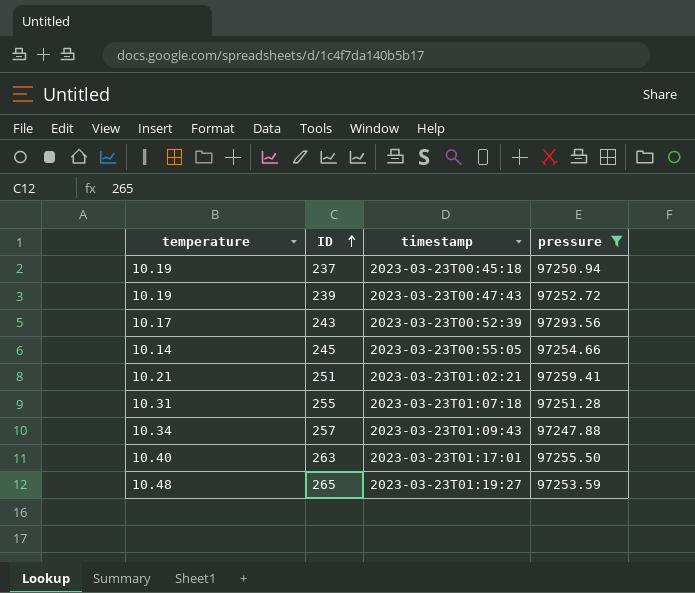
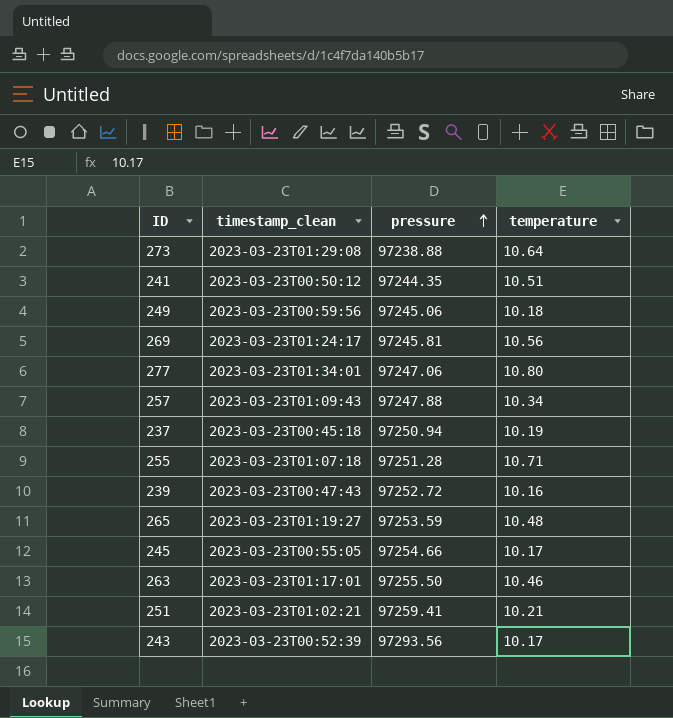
filter: pressure >= 97247.88 -> none
row order: ID ascending -> pressure ascending
column name: timestamp -> timestamp_clean
column temperature | position: 1 -> 4
255 | temperature: 10.31 -> 10.71
239 | temperature: 10.19 -> 10.16
245 | temperature: 10.14 -> 10.17
263 | temperature: 10.40 -> 10.46

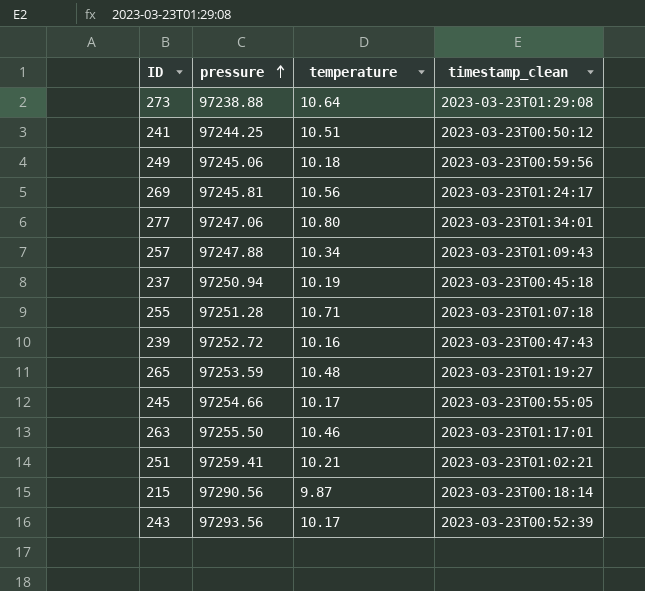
column timestamp_clean | position: 2 -> 4
241 | pressure: 97244.35 -> 97244.25
row 215: none -> 97290.56 | 9.87 | 2023-03-23T00:18:14

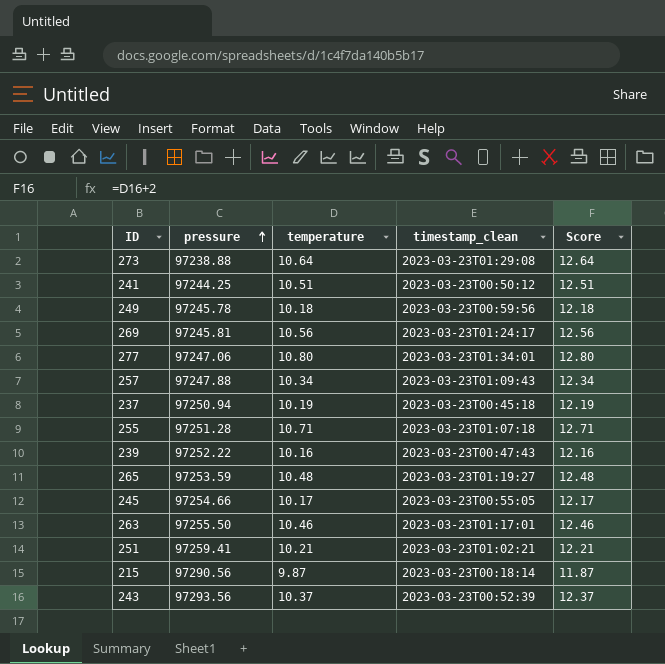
column Score | formula: none -> [temperature] + 2
249 | pressure: 97245.06 -> 97245.78
239 | pressure: 97252.72 -> 97252.22
243 | temperature: 10.17 -> 10.37

